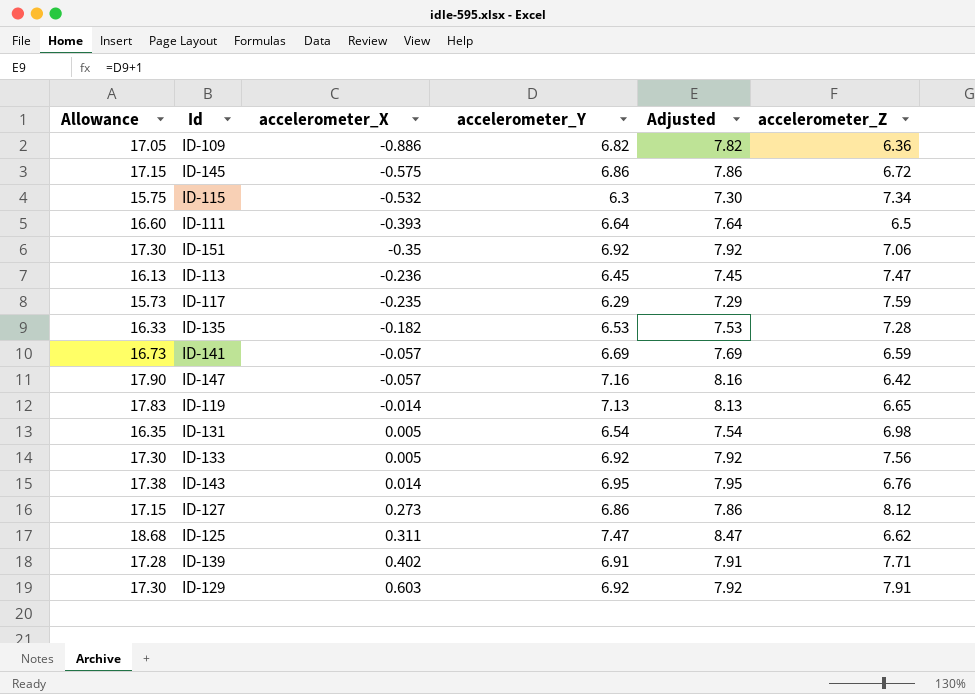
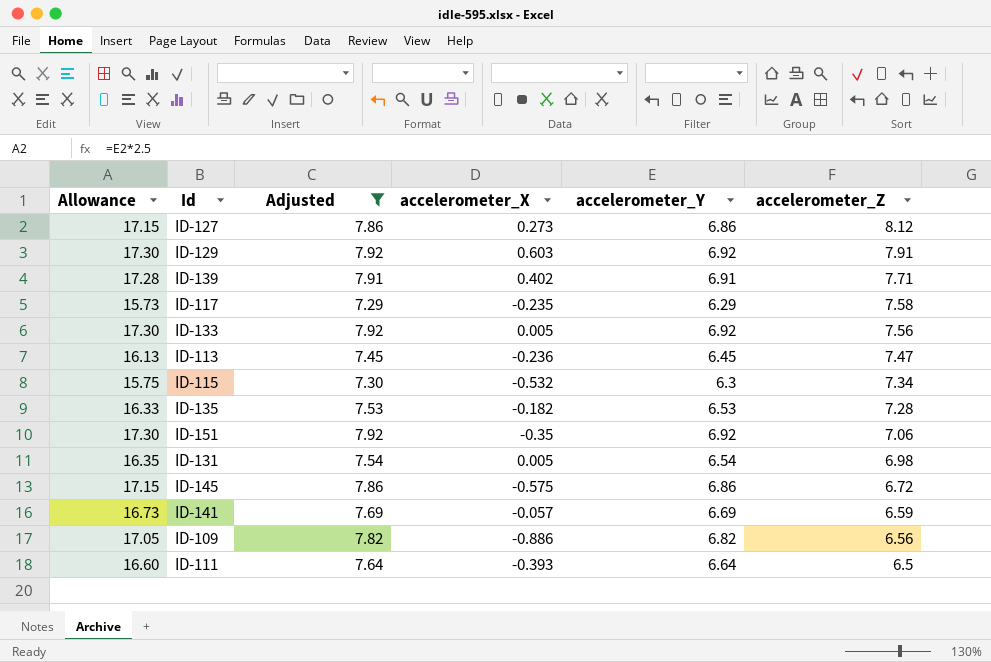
filter: none -> Adjusted <= 7.92
row order: accelerometer_X ascending -> accelerometer_Z descending
column Adjusted | position: 5 -> 3
ID-117 | accelerometer_Z: 7.59 -> 7.58
ID-109 | accelerometer_Z: 6.36 -> 6.56

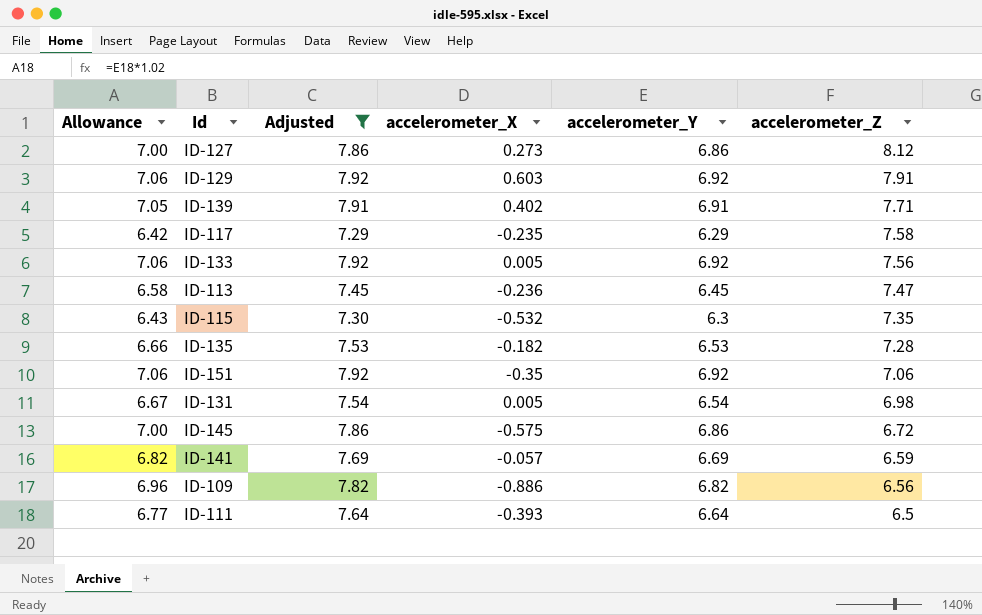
column Allowance | formula: [accelerometer_Y] * 2.5 -> [accelerometer_Y] * 1.02
ID-115 | accelerometer_Z: 7.34 -> 7.35

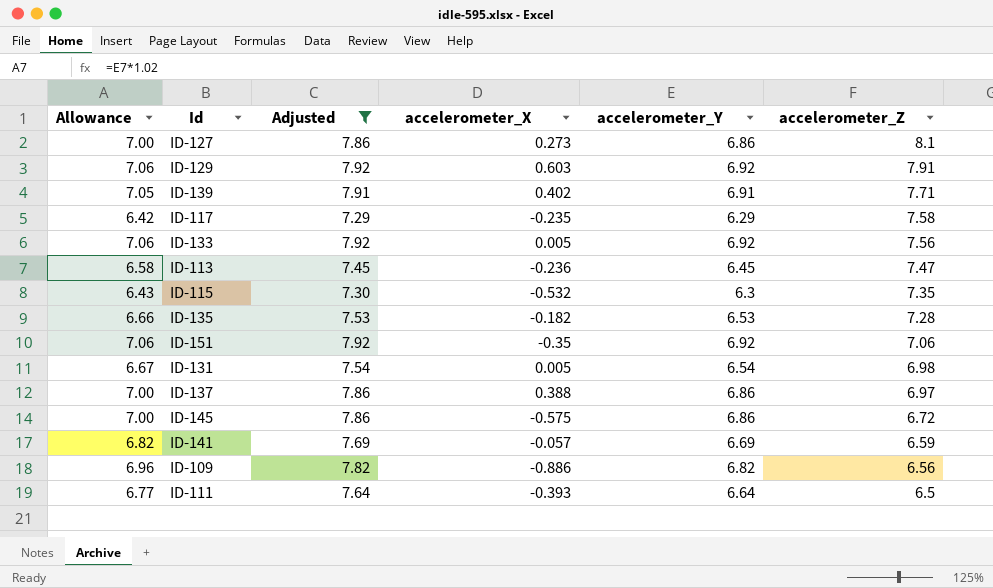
ID-127 | accelerometer_Z: 8.12 -> 8.1
row ID-137: none -> 7.00 | 7.86 | 0.388 | 6.86 | 6.97

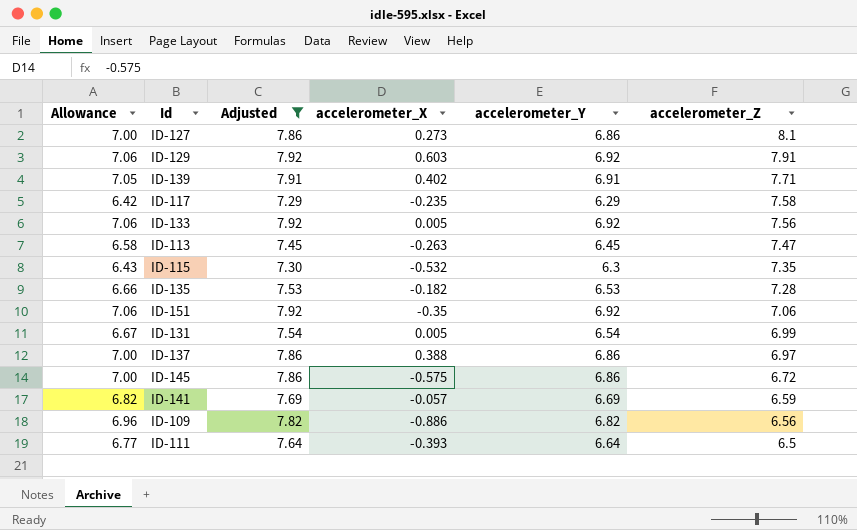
ID-113 | accelerometer_X: -0.236 -> -0.263
ID-131 | accelerometer_Z: 6.98 -> 6.99

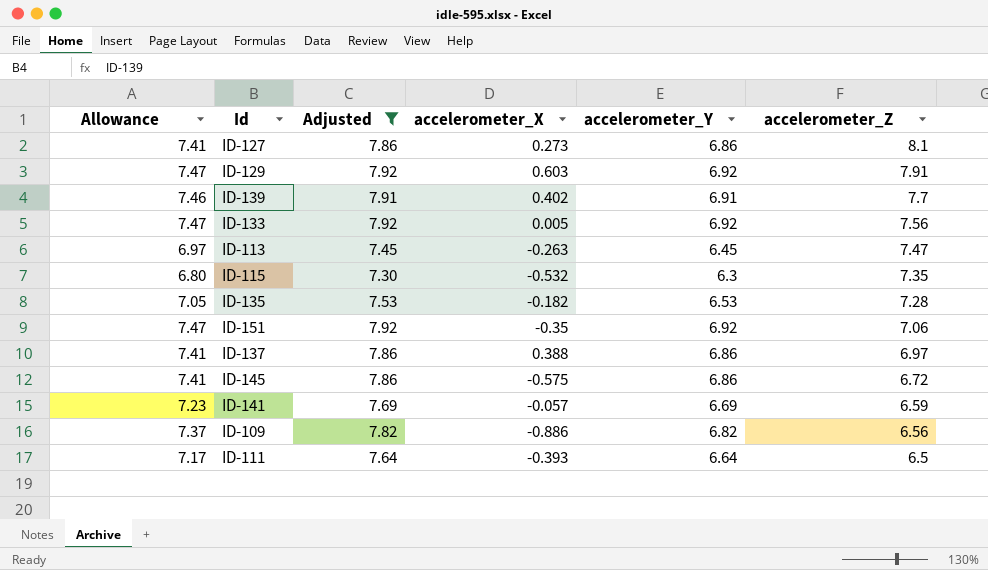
column Allowance | formula: [accelerometer_Y] * 1.02 -> [accelerometer_Y] * 1.08
row ID-117: 6.42 | 7.29 | -0.235 | 6.29 | 7.58 -> none
row ID-131: 6.67 | 7.54 | 0.005 | 6.54 | 6.99 -> none
ID-139 | accelerometer_Z: 7.71 -> 7.7

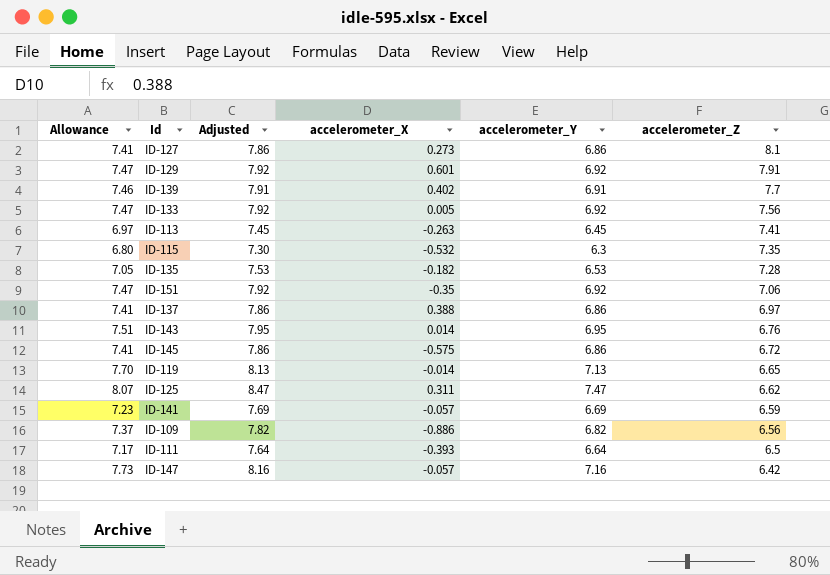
filter: Adjusted <= 7.92 -> none
ID-129 | accelerometer_X: 0.603 -> 0.601
ID-113 | accelerometer_Z: 7.47 -> 7.41

